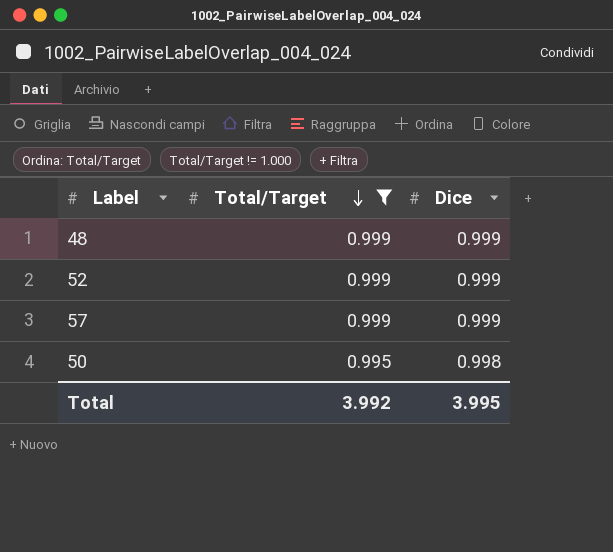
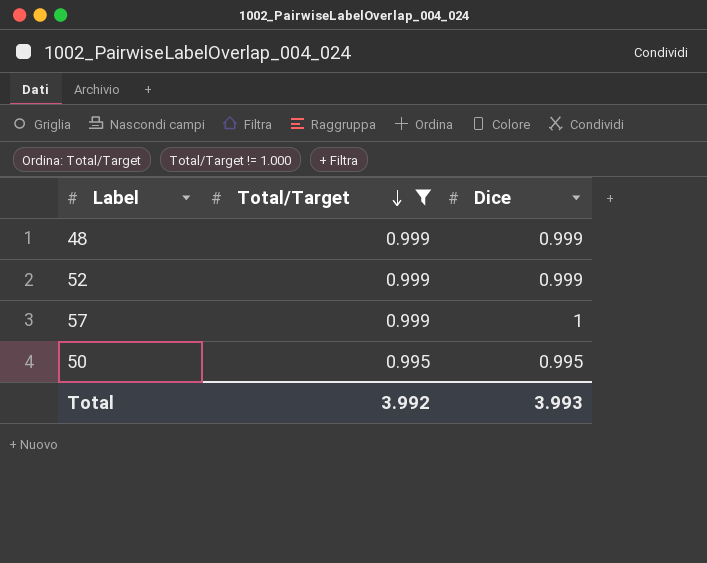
57 | Dice: 0.999 -> 1
50 | Dice: 0.998 -> 0.995
Total | Dice: 3.995 -> 3.993

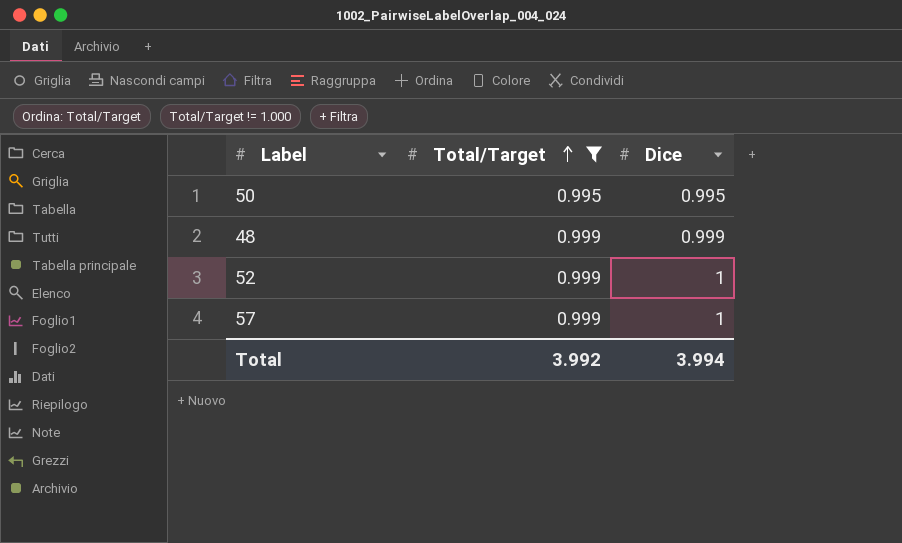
row order: Total/Target descending -> Total/Target ascending
52 | Dice: 0.999 -> 1
Total | Dice: 3.993 -> 3.994

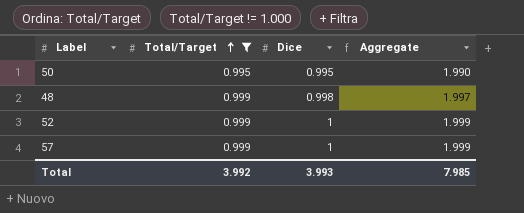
column Aggregate | formula: none -> [Total/Target] + [Dice]
48 | Dice: 0.999 -> 0.998
Total | Dice: 3.994 -> 3.993

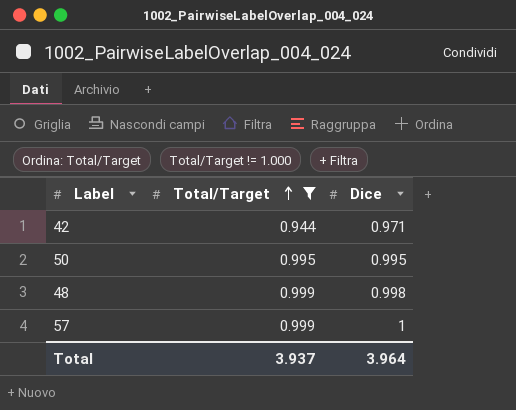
column Aggregate | formula: [Total/Target] + [Dice] -> none
row 52: 0.999 | 1 | 1.999 -> none
row 42: none -> 0.944 | 0.971
Total | Total/Target: 3.992 -> 3.937
Total | Dice: 3.993 -> 3.964

